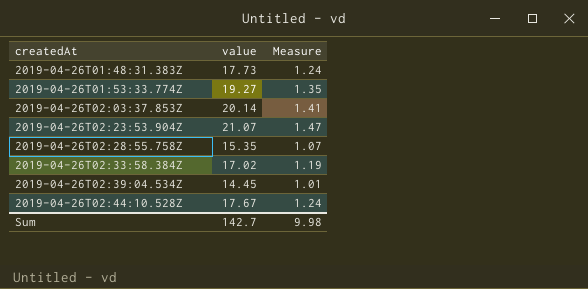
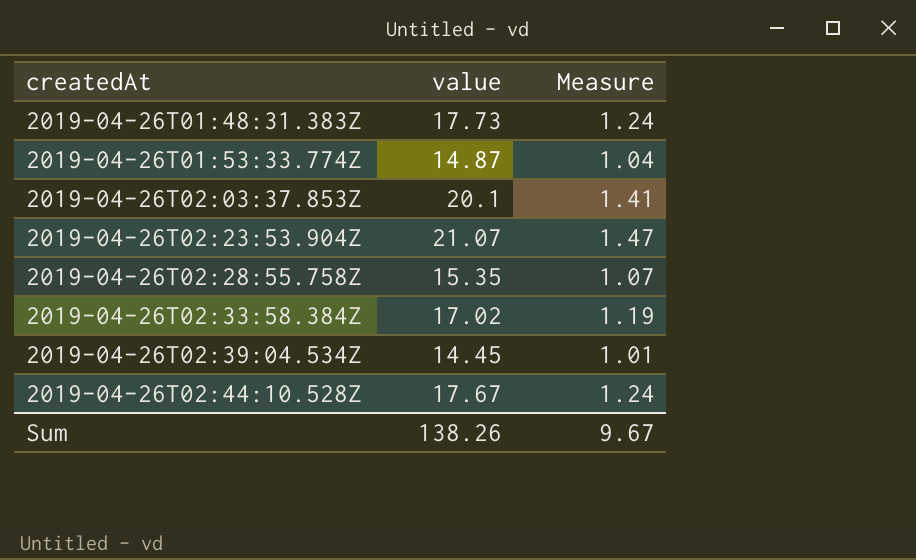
2019-04-26T01:53:33.774Z | value: 19.27 -> 14.87
2019-04-26T01:53:33.774Z | Measure: 1.35 -> 1.04
2019-04-26T02:03:37.853Z | value: 20.14 -> 20.1
Sum | value: 142.7 -> 138.26
Sum | Measure: 9.98 -> 9.67

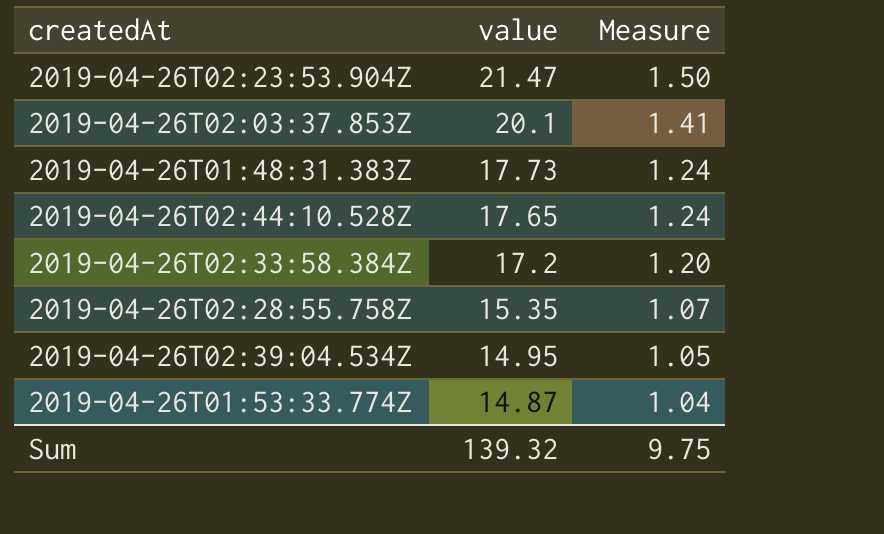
row order: createdAt ascending -> value descending
2019-04-26T02:23:53.904Z | value: 21.07 -> 21.47
2019-04-26T02:23:53.904Z | Measure: 1.47 -> 1.50
2019-04-26T02:44:10.528Z | value: 17.67 -> 17.65
2019-04-26T02:33:58.384Z | value: 17.02 -> 17.2
2019-04-26T02:33:58.384Z | Measure: 1.19 -> 1.20
2019-04-26T02:39:04.534Z | value: 14.45 -> 14.95
2019-04-26T02:39:04.534Z | Measure: 1.01 -> 1.05
Sum | value: 138.26 -> 139.32
Sum | Measure: 9.67 -> 9.75

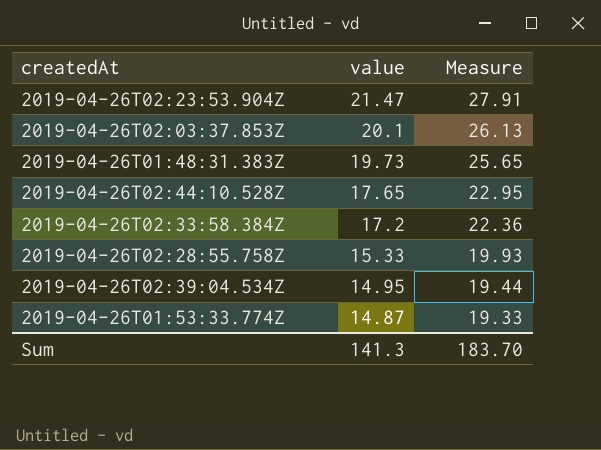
column Measure | formula: [value] * 0.07 -> [value] * 1.3
2019-04-26T01:48:31.383Z | value: 17.73 -> 19.73
2019-04-26T02:28:55.758Z | value: 15.35 -> 15.33
Sum | value: 139.32 -> 141.3
Sum | Measure: 9.75 -> 183.70

